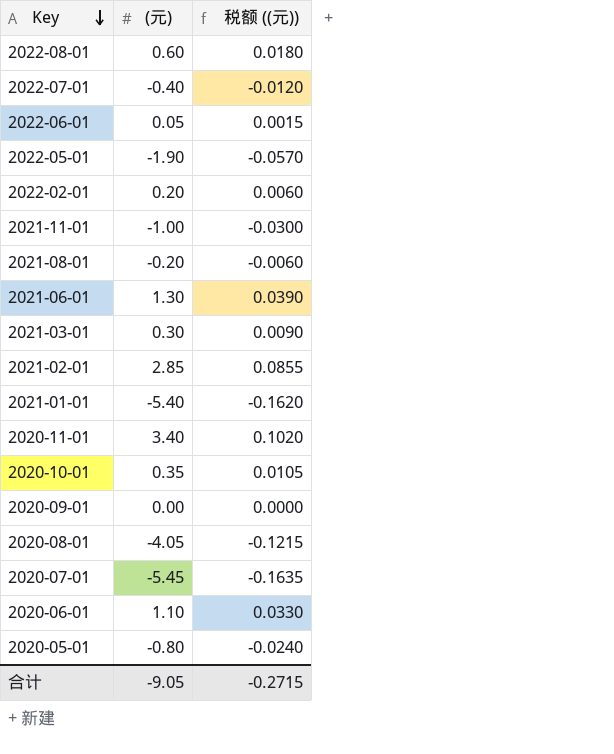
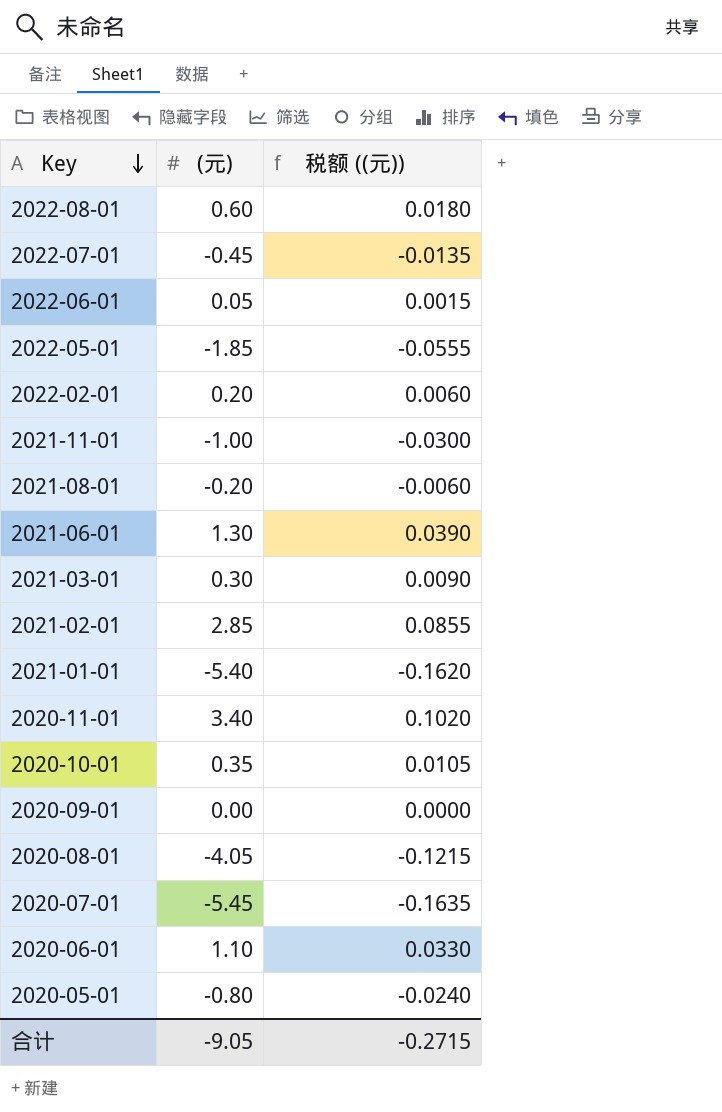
2022-07-01 | (元): -0.40 -> -0.45
2022-07-01 | 税额 ((元)): -0.0120 -> -0.0135
2022-05-01 | (元): -1.90 -> -1.85
2022-05-01 | 税额 ((元)): -0.0570 -> -0.0555

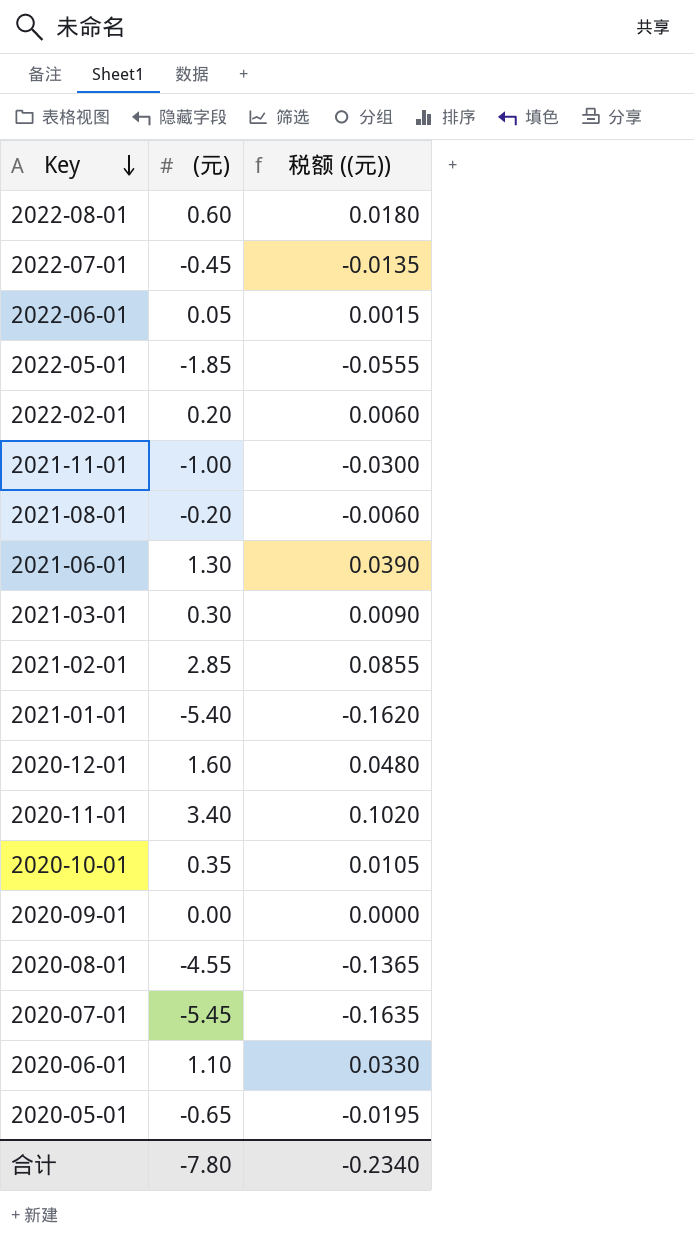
row 2020-12-01: none -> 1.60 | 0.0480
2020-08-01 | (元): -4.05 -> -4.55
2020-08-01 | 税额 ((元)): -0.1215 -> -0.1365
2020-05-01 | (元): -0.80 -> -0.65
2020-05-01 | 税额 ((元)): -0.0240 -> -0.0195
合计 | (元): -9.05 -> -7.80
合计 | 税额 ((元)): -0.2715 -> -0.2340

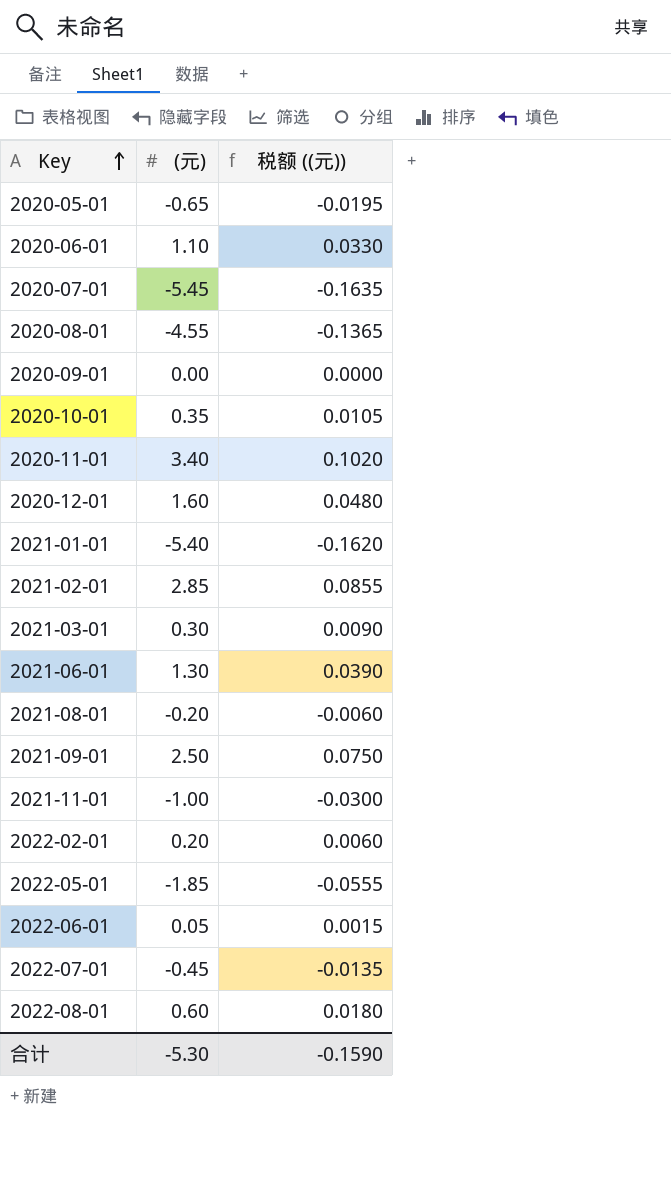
row order: Key descending -> Key ascending
row 2021-09-01: none -> 2.50 | 0.0750
合计 | (元): -7.80 -> -5.30
合计 | 税额 ((元)): -0.2340 -> -0.1590

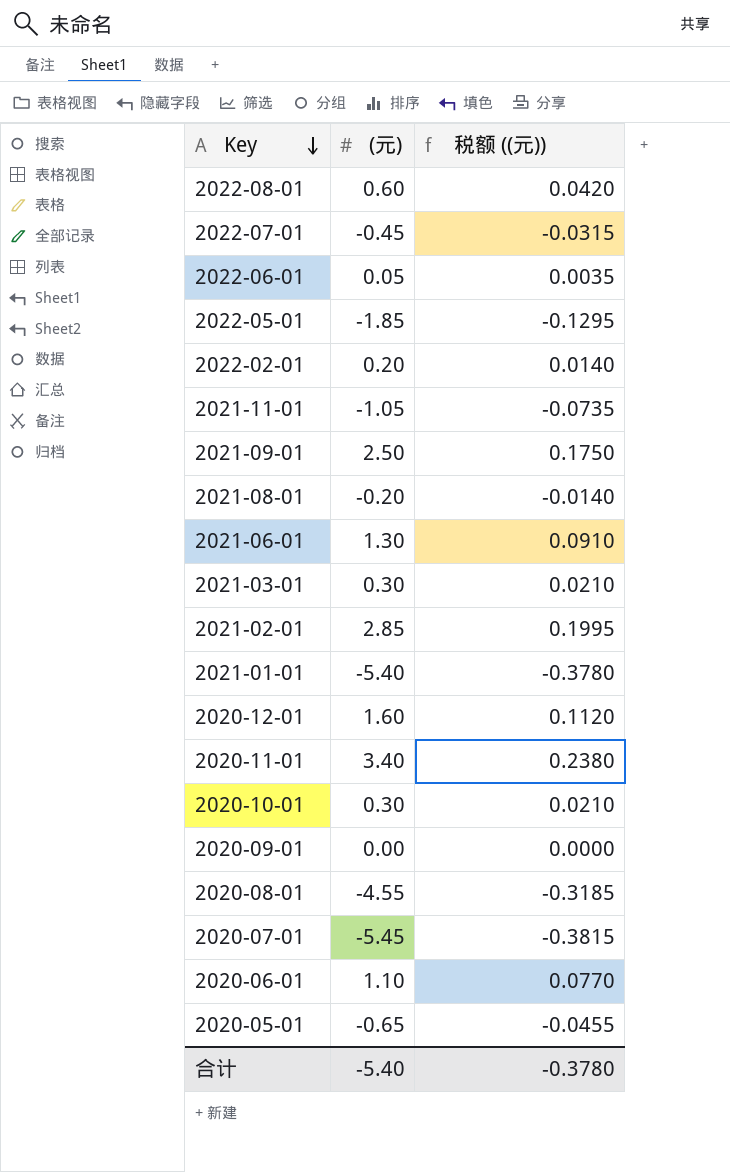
row order: Key ascending -> Key descending
column 税额 ((元)) | formula: [(元)] * 0.03 -> [(元)] * 0.07
2021-11-01 | (元): -1.00 -> -1.05
2020-10-01 | (元): 0.35 -> 0.30
合计 | (元): -5.30 -> -5.40
合计 | 税额 ((元)): -0.1590 -> -0.3780

